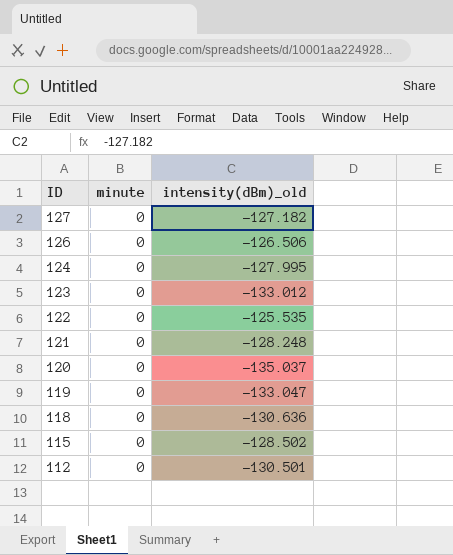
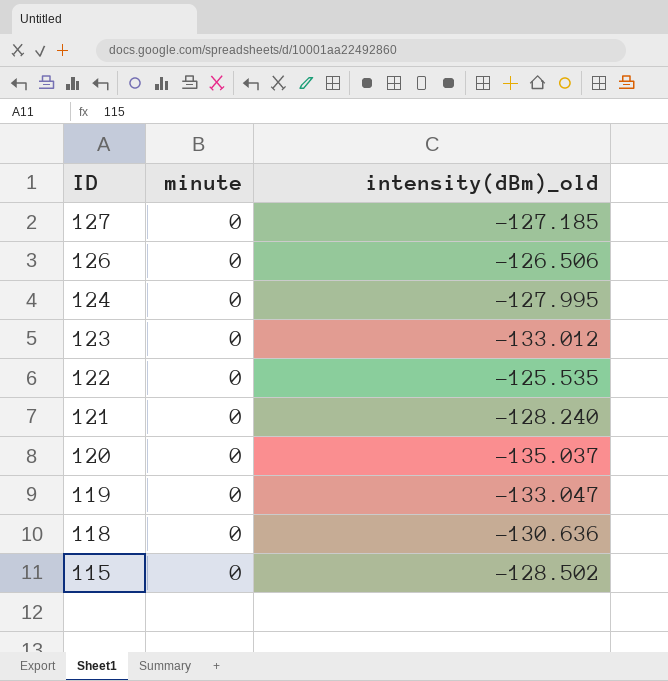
row 112: 0 | -130.501 -> none
127 | intensity(dBm)_old: -127.182 -> -127.185
121 | intensity(dBm)_old: -128.248 -> -128.240

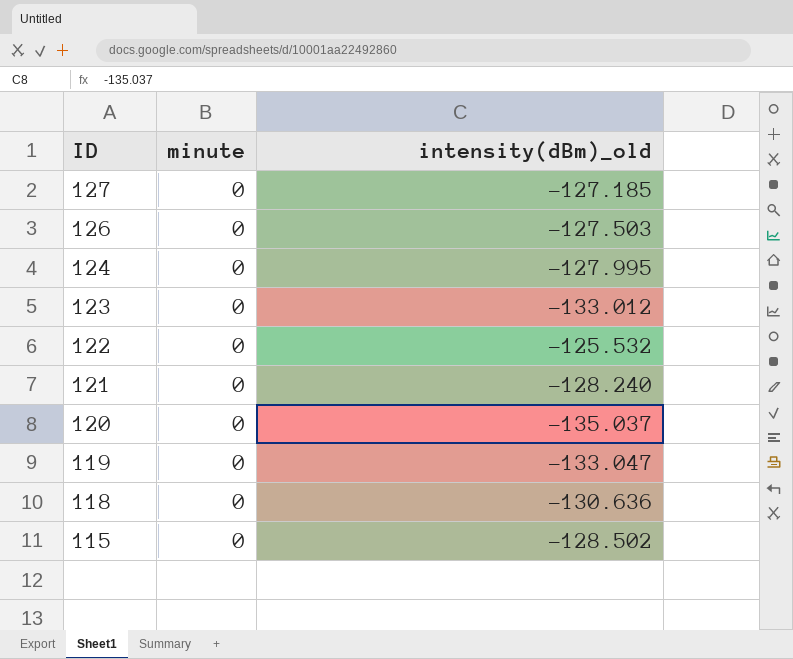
126 | intensity(dBm)_old: -126.506 -> -127.503
122 | intensity(dBm)_old: -125.535 -> -125.532

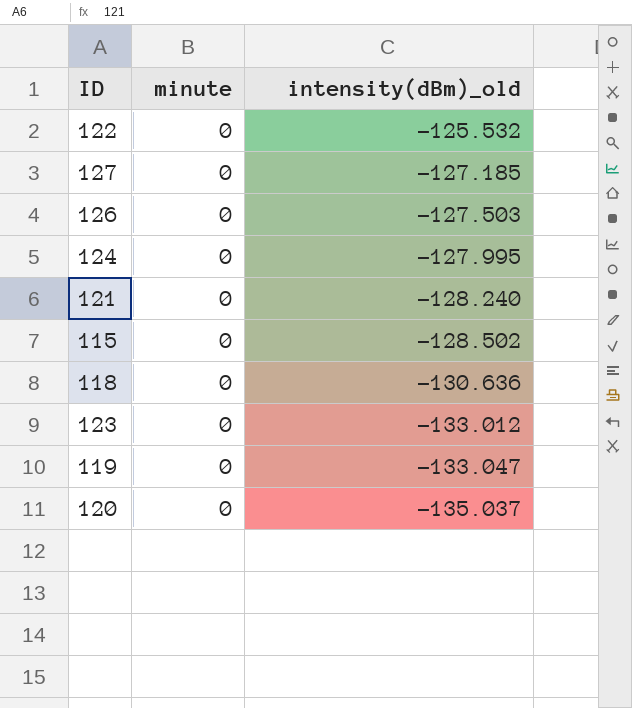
row order: ID descending -> intensity(dBm)_old descending

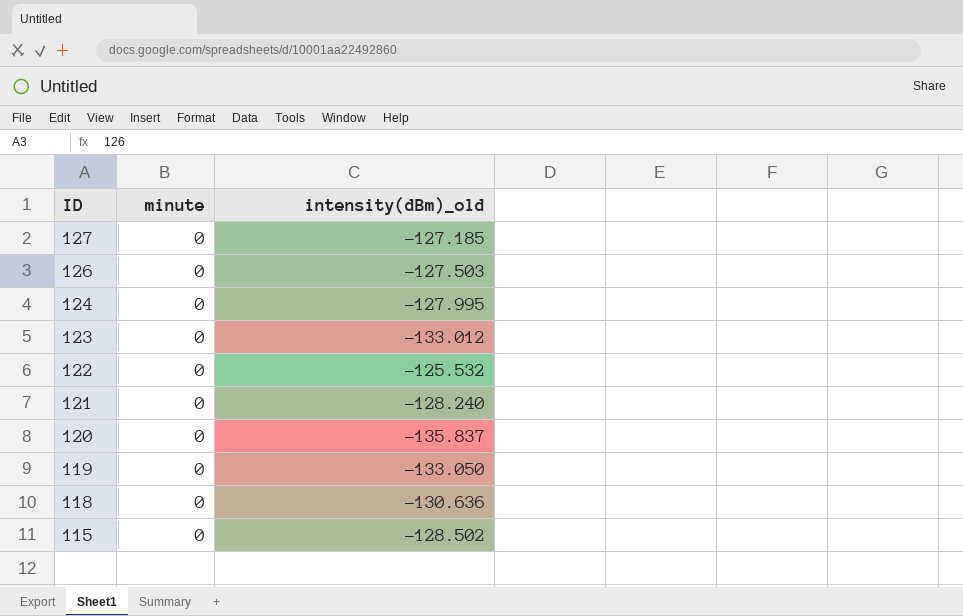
row order: intensity(dBm)_old descending -> ID descending
120 | intensity(dBm)_old: -135.037 -> -135.837
119 | intensity(dBm)_old: -133.047 -> -133.050

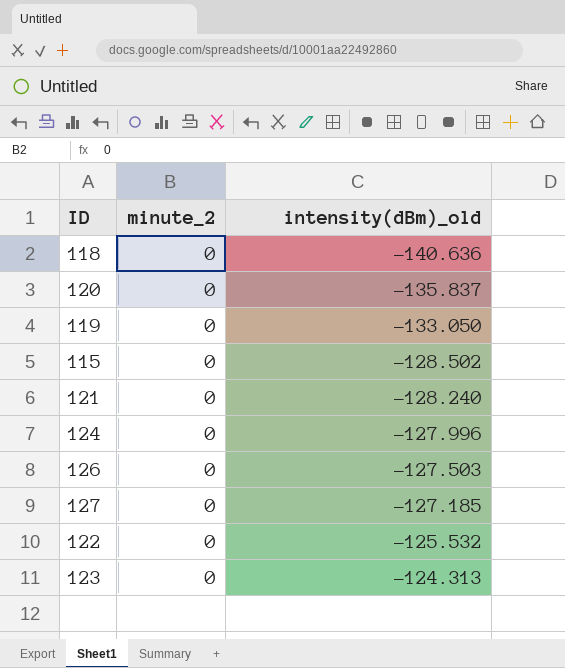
row order: ID descending -> intensity(dBm)_old ascending
column name: minute -> minute_2
118 | intensity(dBm)_old: -130.636 -> -140.636
124 | intensity(dBm)_old: -127.995 -> -127.996
123 | intensity(dBm)_old: -133.012 -> -124.313

